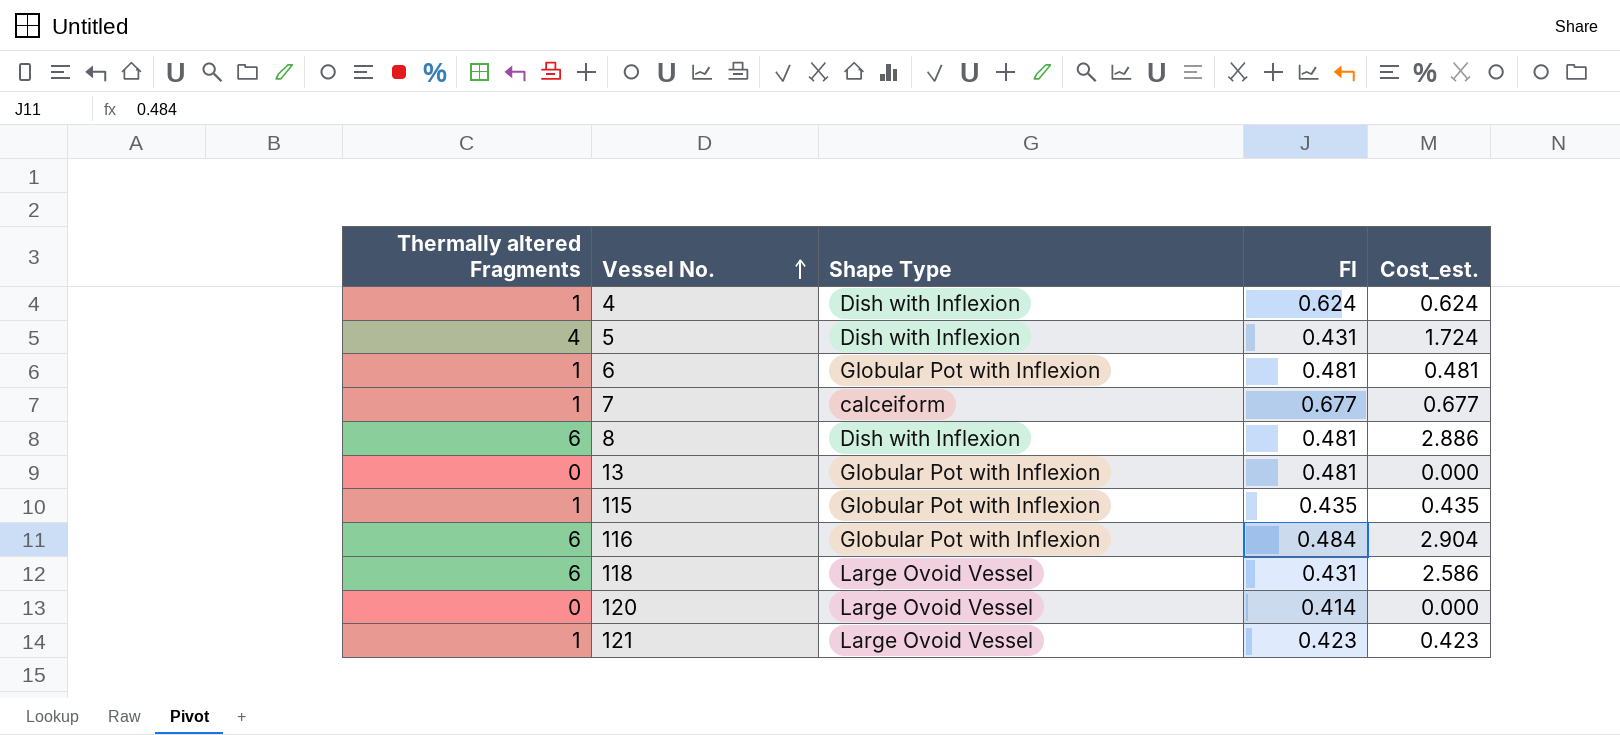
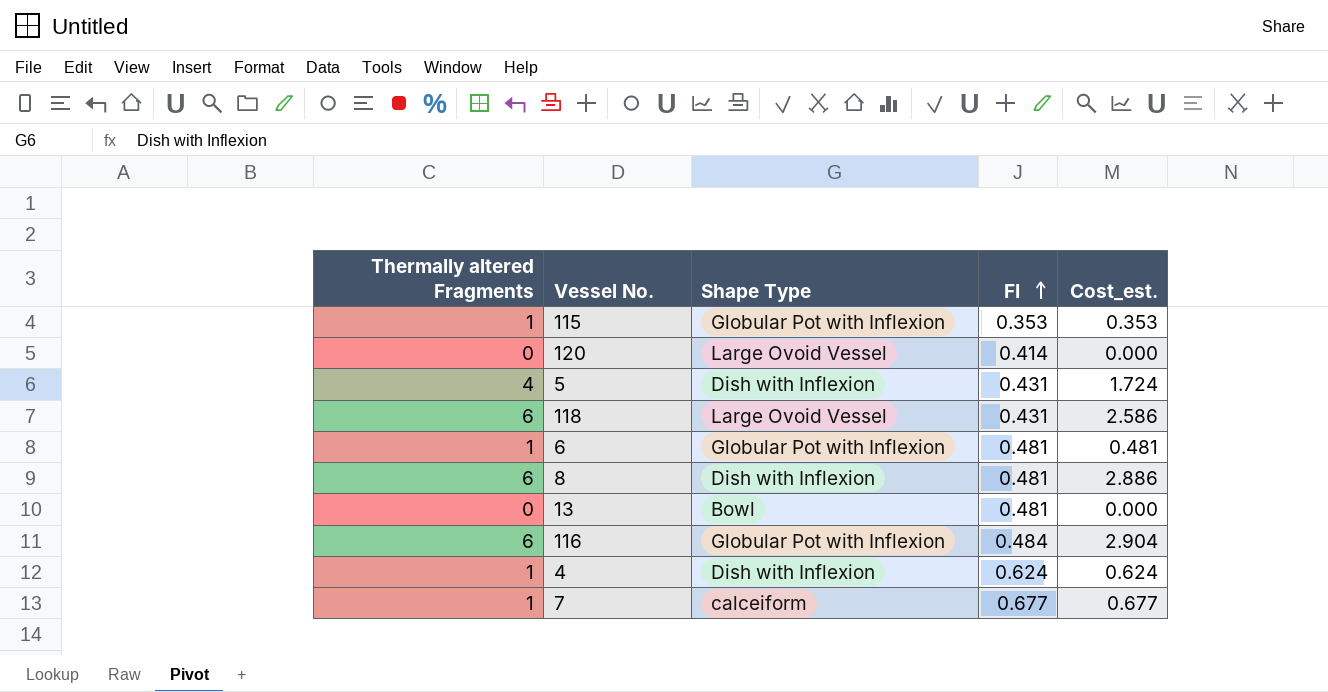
row order: Vessel No. ascending -> FI ascending
row 121: 1 | Large Ovoid Vessel | 0.423 | 0.423 -> none
115 | FI: 0.435 -> 0.353
115 | Cost_est.: 0.435 -> 0.353
13 | Shape Type: Globular Pot with Inflexion -> Bowl

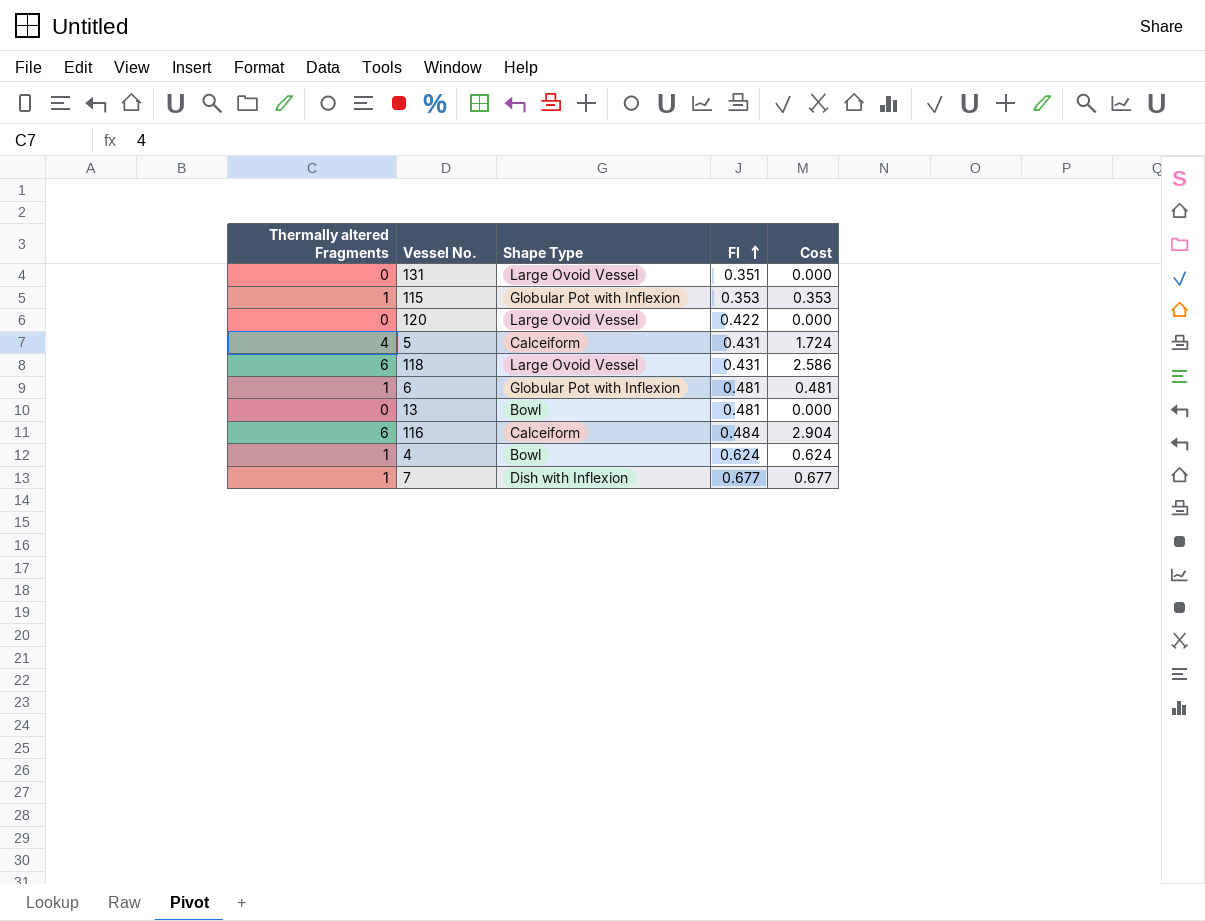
column name: Cost_est. -> Cost
row 8: 6 | Dish with Inflexion | 0.481 | 2.886 -> none
row 131: none -> 0 | Large Ovoid Vessel | 0.351 | 0.000
120 | FI: 0.414 -> 0.422
5 | Shape Type: Dish with Inflexion -> Calceiform
116 | Shape Type: Globular Pot with Inflexion -> Calceiform
4 | Shape Type: Dish with Inflexion -> Bowl
7 | Shape Type: calceiform -> Dish with Inflexion

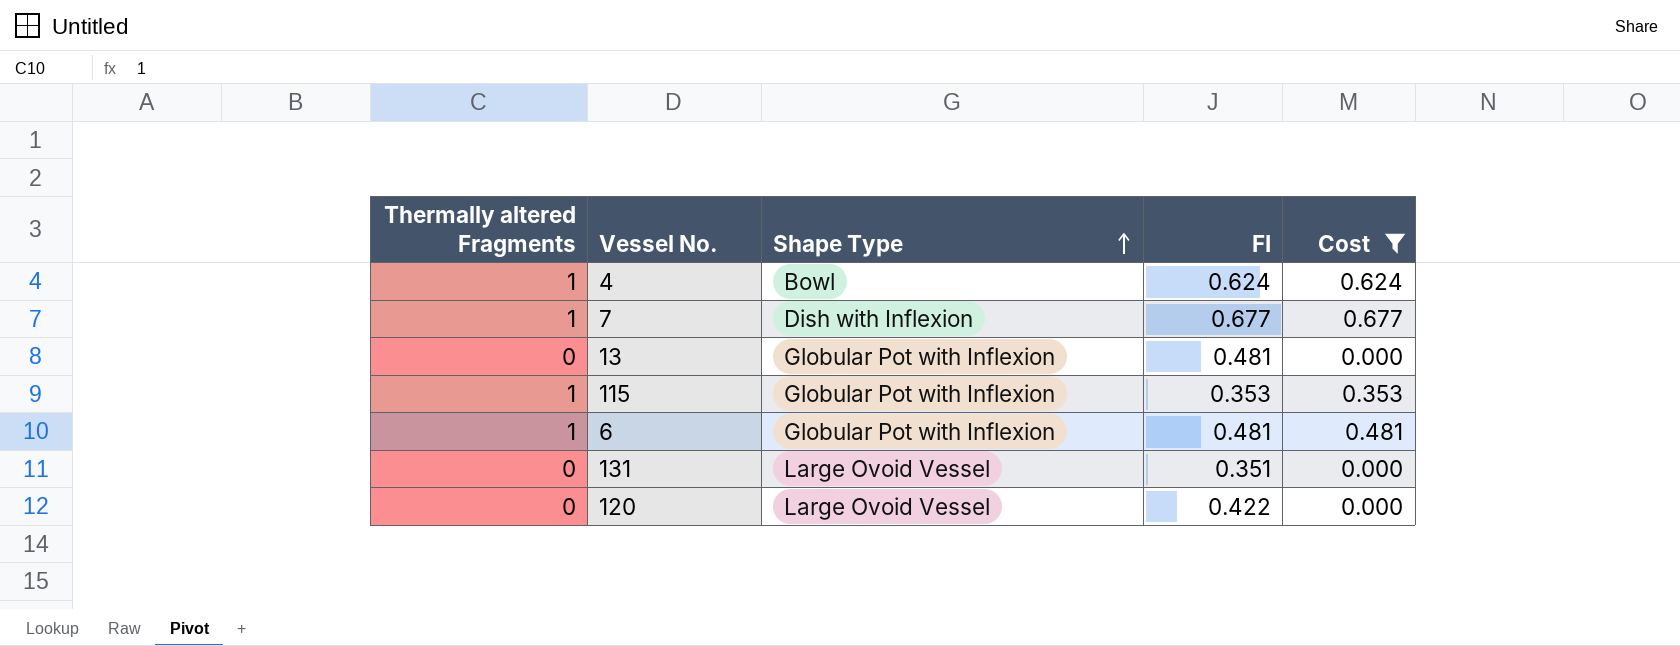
filter: none -> Cost <= 0.677
row order: FI ascending -> Shape Type ascending
13 | Shape Type: Bowl -> Globular Pot with Inflexion

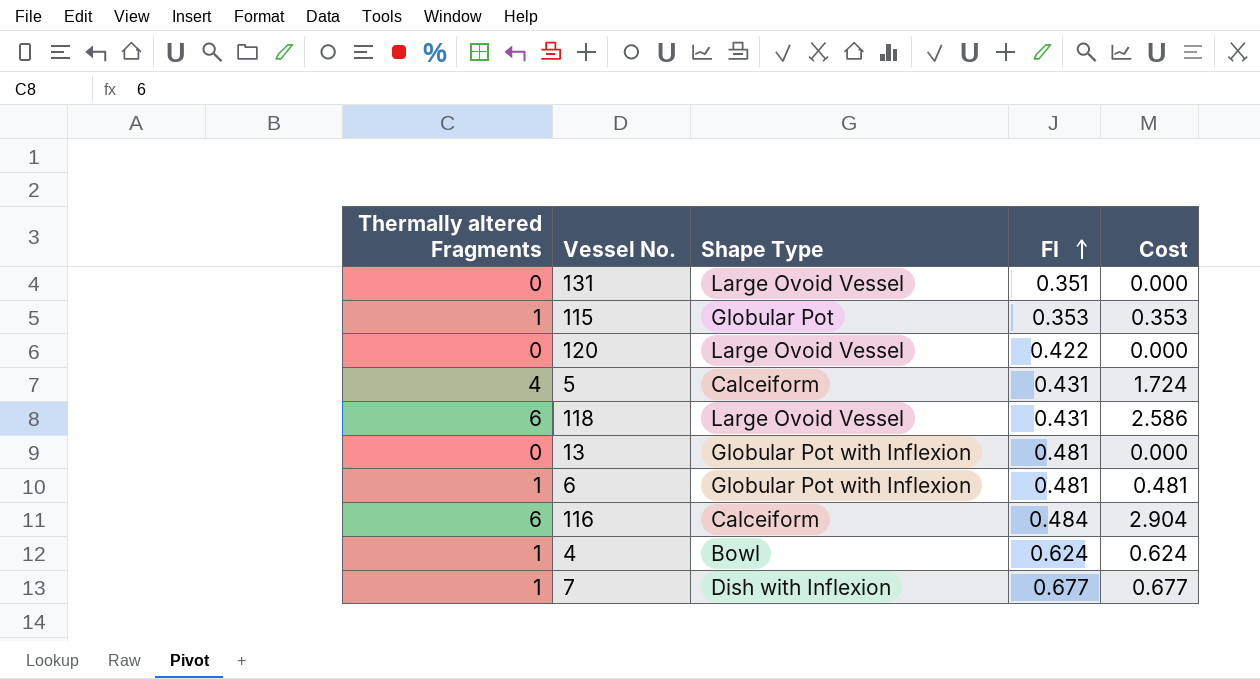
filter: Cost <= 0.677 -> none
row order: Shape Type ascending -> FI ascending
115 | Shape Type: Globular Pot with Inflexion -> Globular Pot

